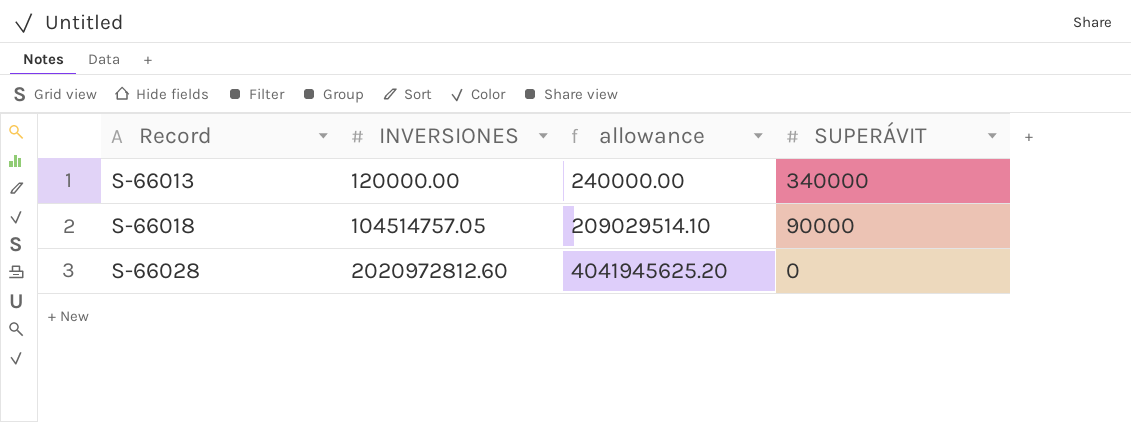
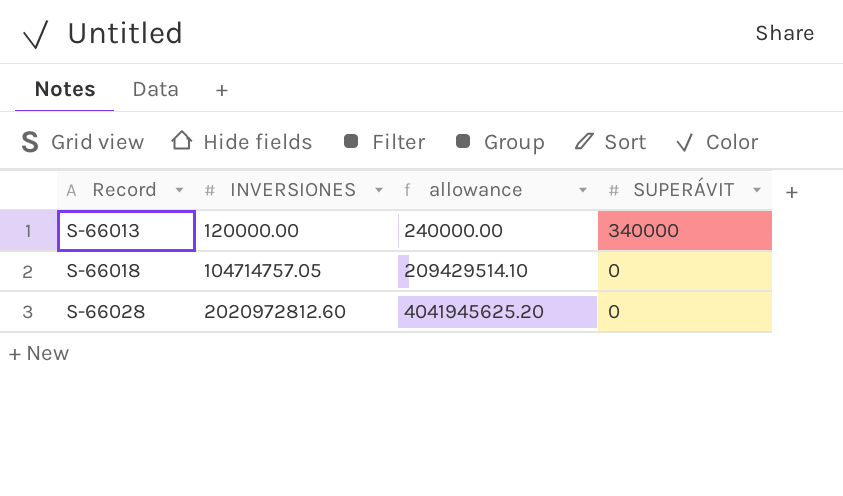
S-66018 | INVERSIONES: 104514757.05 -> 104714757.05
S-66018 | allowance: 209029514.10 -> 209429514.10
S-66018 | SUPERÁVIT: 90000 -> 0

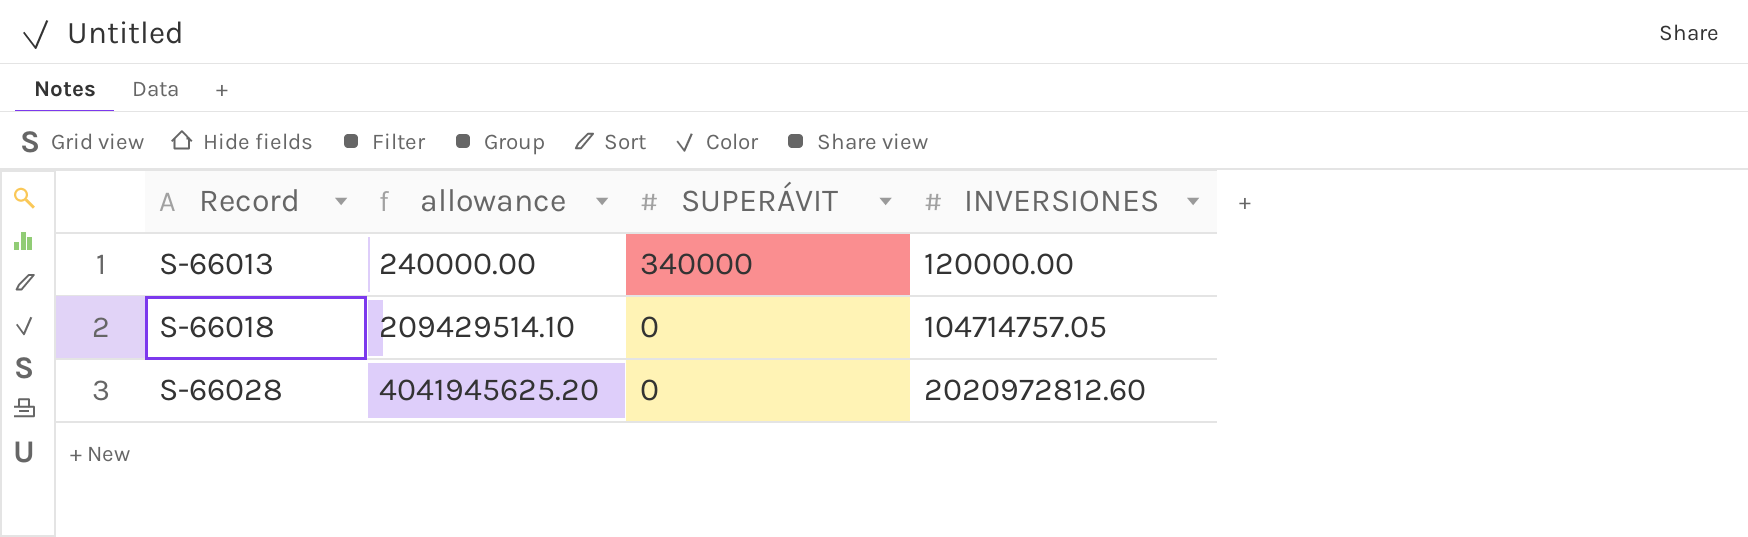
column INVERSIONES | position: 2 -> 4

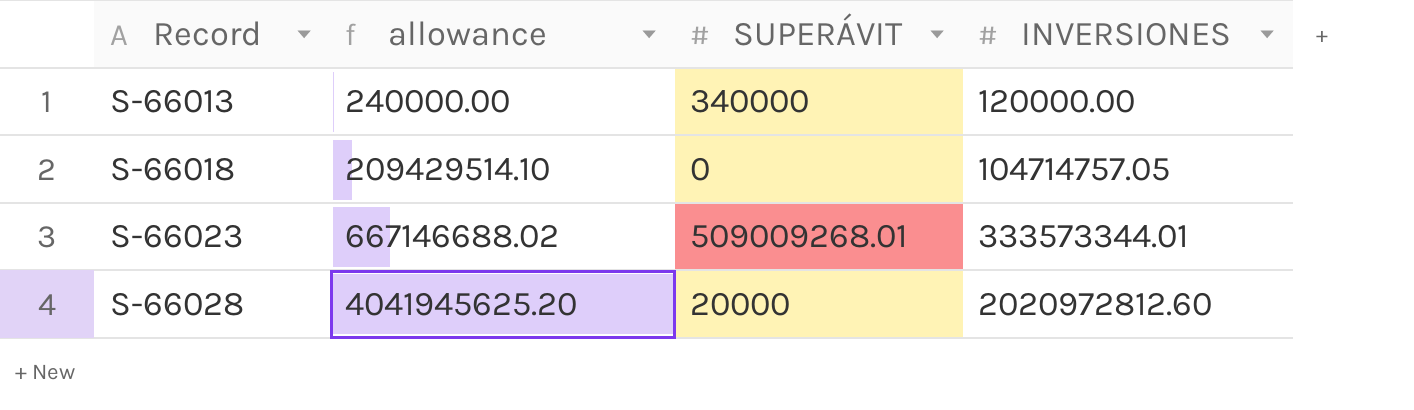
row S-66023: none -> 667146688.02 | 509009268.01 | 333573344.01
S-66028 | SUPERÁVIT: 0 -> 20000

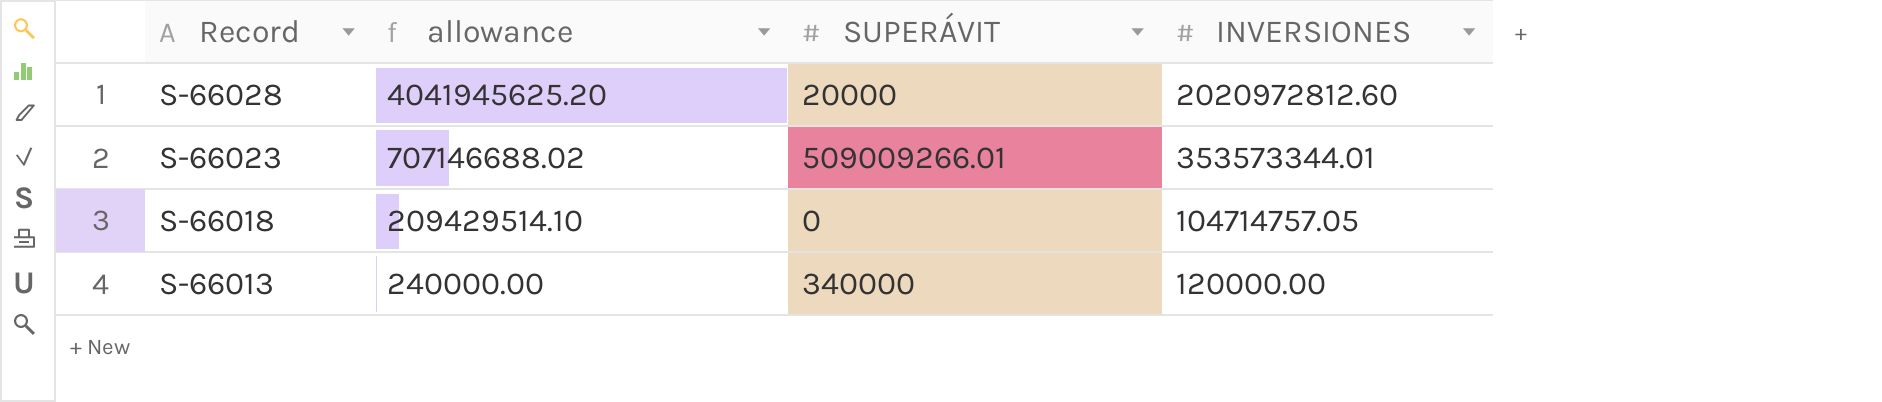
row order: Record ascending -> Record descending
S-66023 | allowance: 667146688.02 -> 707146688.02
S-66023 | SUPERÁVIT: 509009268.01 -> 509009266.01
S-66023 | INVERSIONES: 333573344.01 -> 353573344.01

